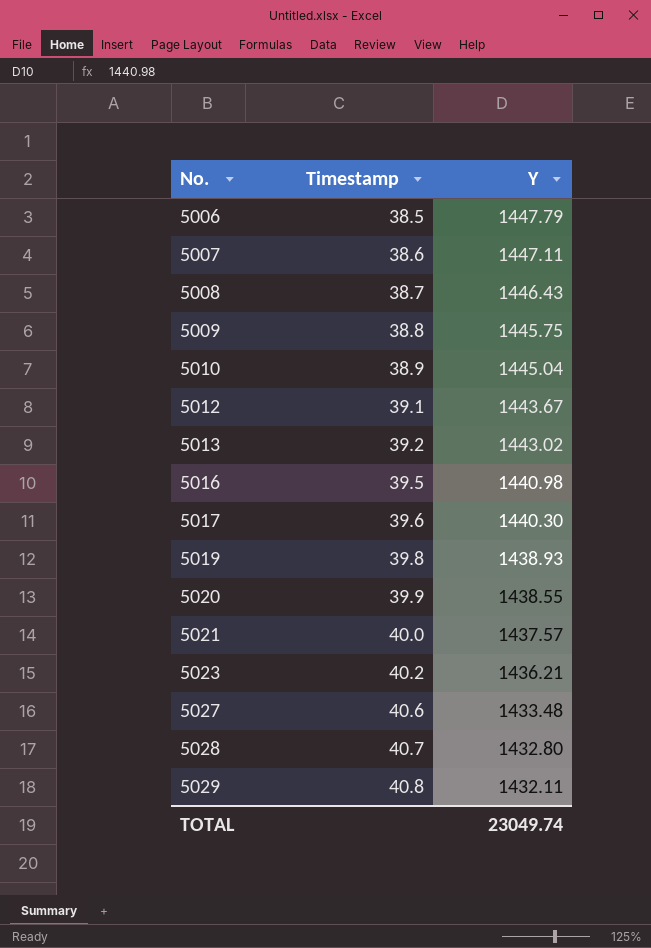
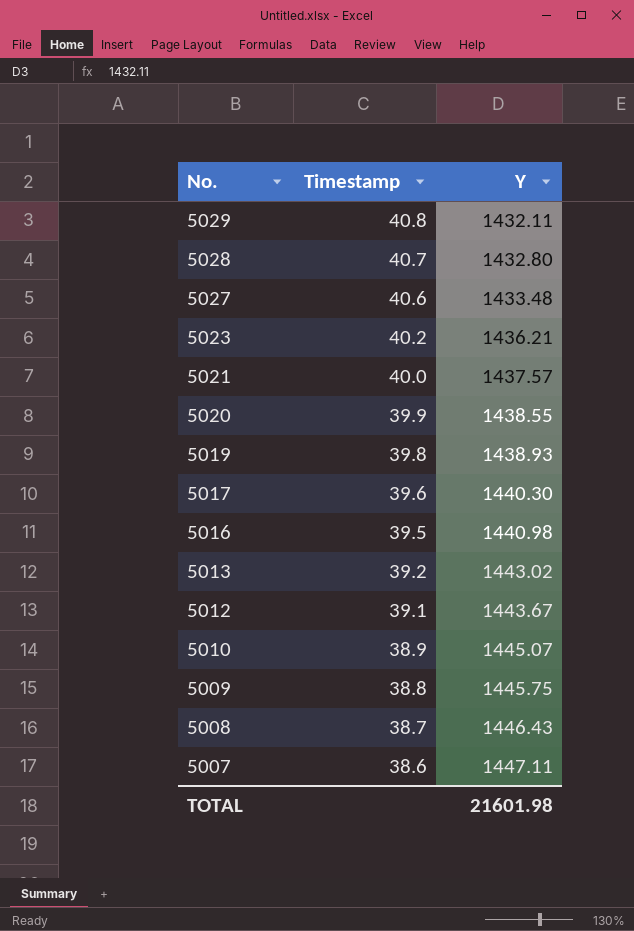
row order: No. ascending -> No. descending
row 5006: 38.5 | 1447.79 -> none
5010 | Y: 1445.04 -> 1445.07
TOTAL | Y: 23049.74 -> 21601.98

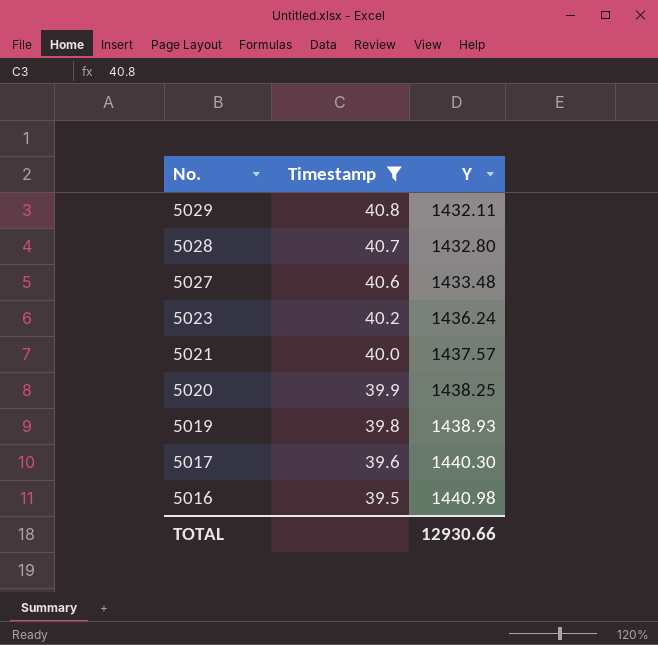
filter: none -> Timestamp >= 39.5
5023 | Y: 1436.21 -> 1436.24
5020 | Y: 1438.55 -> 1438.25
TOTAL | Y: 21601.98 -> 12930.66

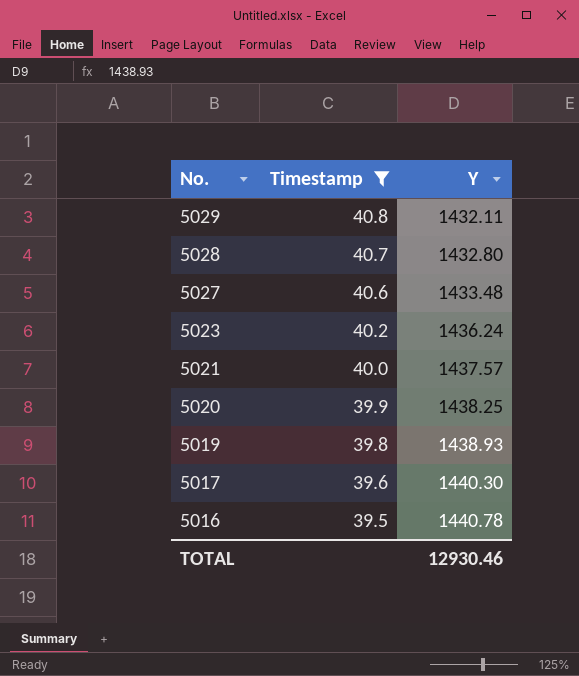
5016 | Y: 1440.98 -> 1440.78
TOTAL | Y: 12930.66 -> 12930.46

